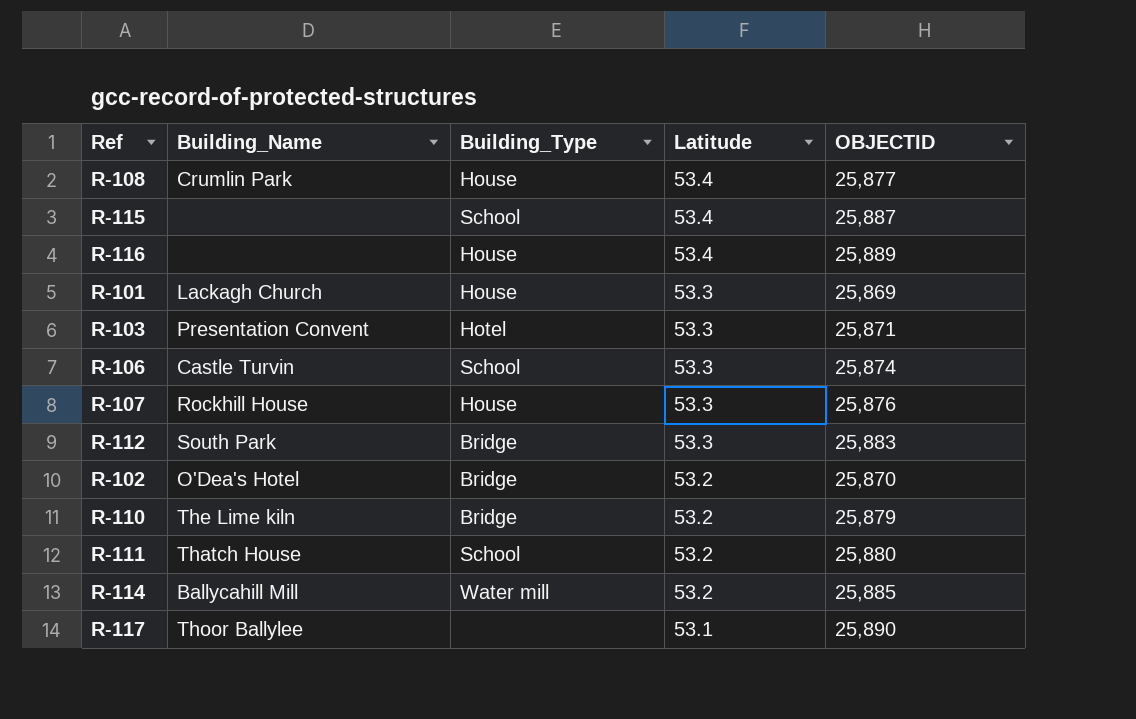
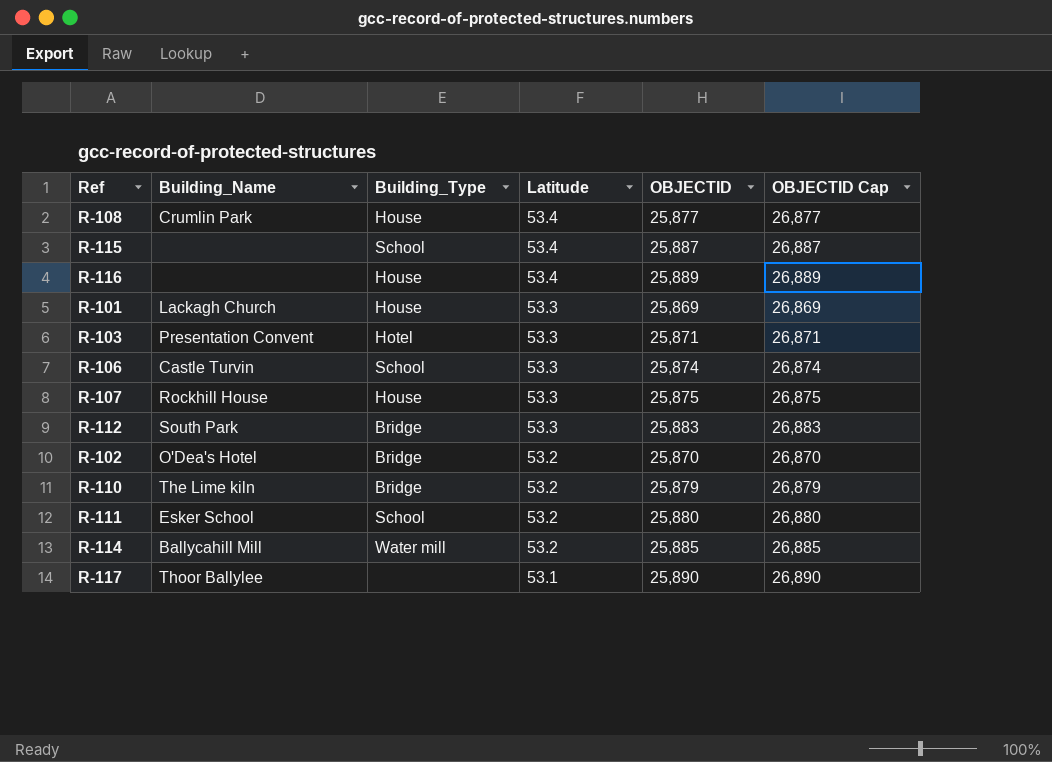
column OBJECTID Cap | formula: none -> [OBJECTID] + 1000
R-107 | OBJECTID: 25,876 -> 25,875
R-111 | Building_Name: Thatch House -> Esker School

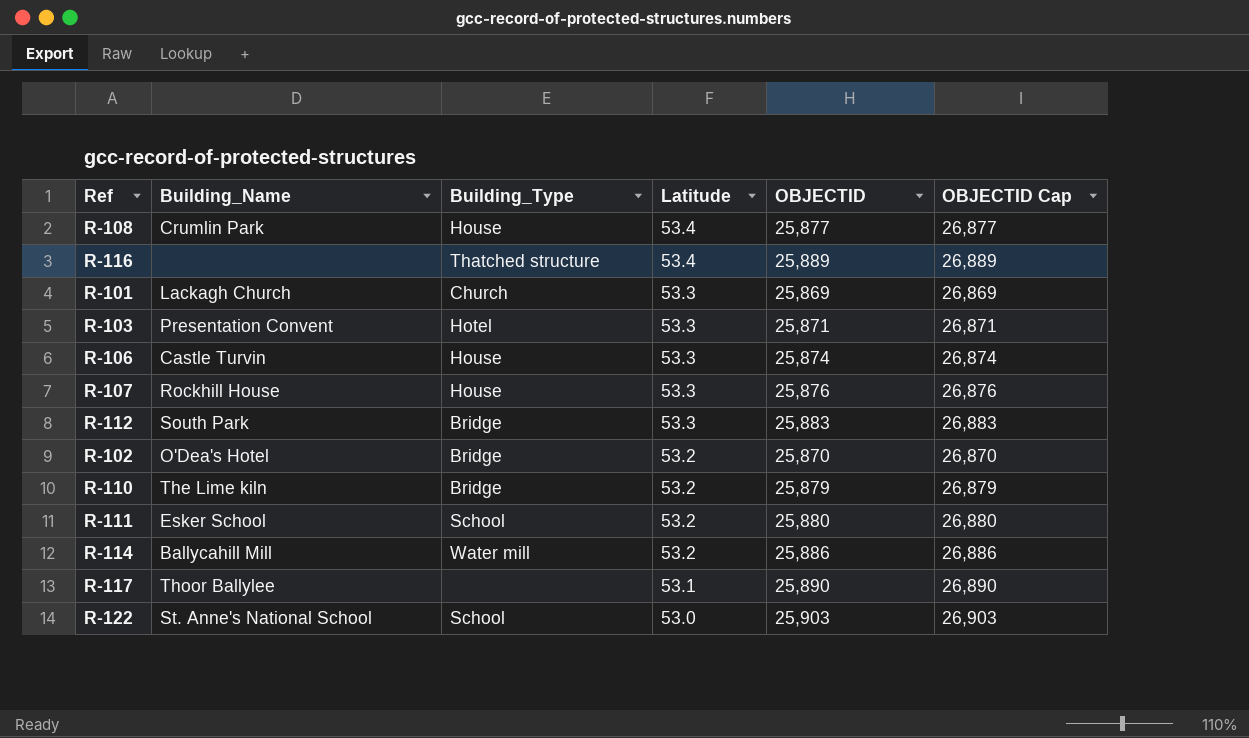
row R-115: none | School | 53.4 | 25,887 | 26,887 -> none
R-116 | Building_Type: House -> Thatched structure
R-101 | Building_Type: House -> Church
R-106 | Building_Type: School -> House
R-107 | OBJECTID: 25,875 -> 25,876
R-107 | OBJECTID Cap: 26,875 -> 26,876
R-114 | OBJECTID: 25,885 -> 25,886
R-114 | OBJECTID Cap: 26,885 -> 26,886
row R-122: none -> St. Anne's National School | School | 53.0 | 25,903 | 26,903

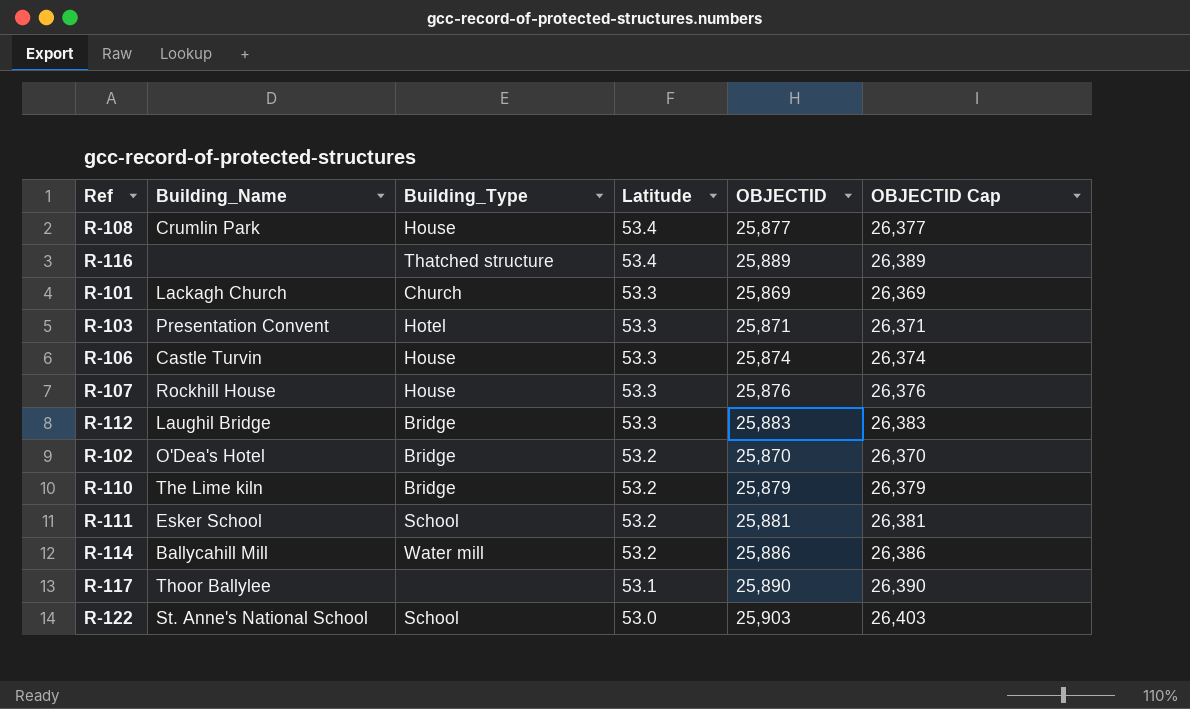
column OBJECTID Cap | formula: [OBJECTID] + 1000 -> [OBJECTID] + 500
R-112 | Building_Name: South Park -> Laughil Bridge
R-111 | OBJECTID: 25,880 -> 25,881

